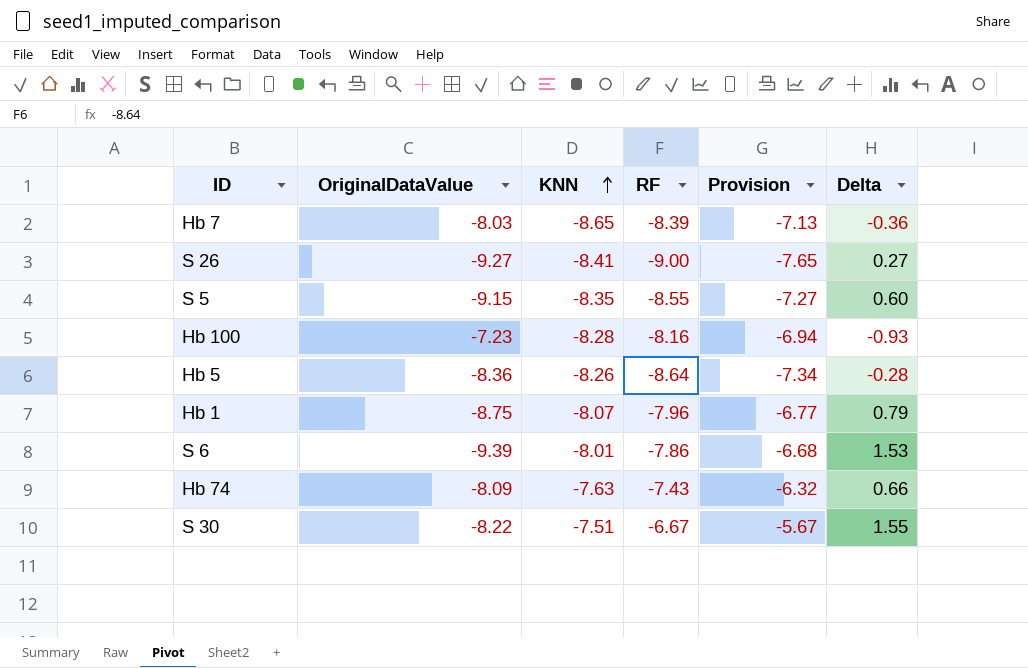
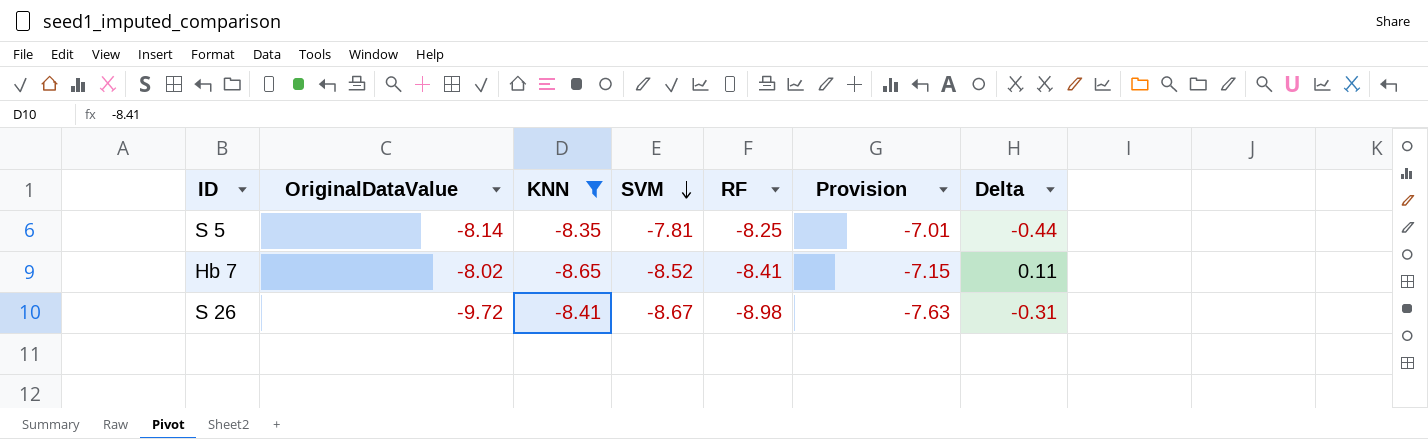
filter: none -> KNN <= -8.35
row order: KNN ascending -> SVM descending
column SVM | position: none -> 4
column Delta | formula: [RF] - [OriginalDataValue] -> [RF] - [SVM]
S 5 | OriginalDataValue: -9.15 -> -8.14
S 5 | RF: -8.55 -> -8.25
S 5 | Provision: -7.27 -> -7.01
Hb 7 | OriginalDataValue: -8.03 -> -8.02
Hb 7 | RF: -8.39 -> -8.41
Hb 7 | Provision: -7.13 -> -7.15
S 26 | OriginalDataValue: -9.27 -> -9.72
S 26 | RF: -9.00 -> -8.98
S 26 | Provision: -7.65 -> -7.63

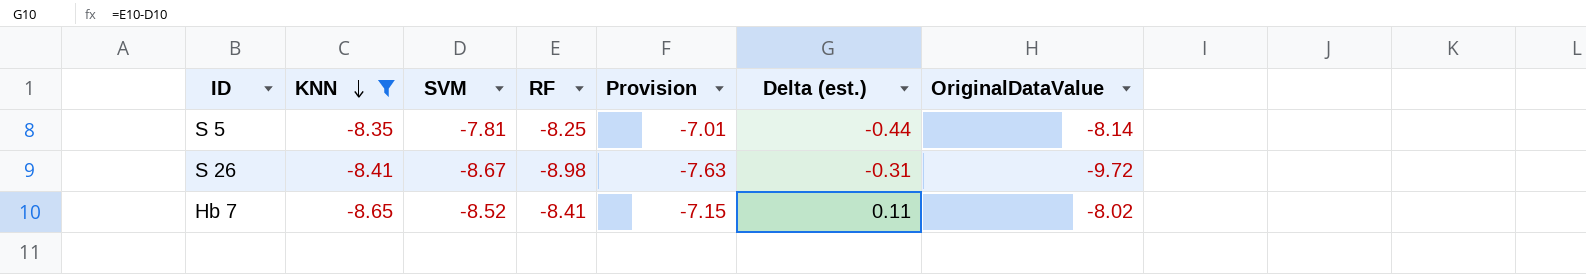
row order: SVM descending -> KNN descending
column name: Delta -> Delta (est.)
column OriginalDataValue | position: 2 -> 7

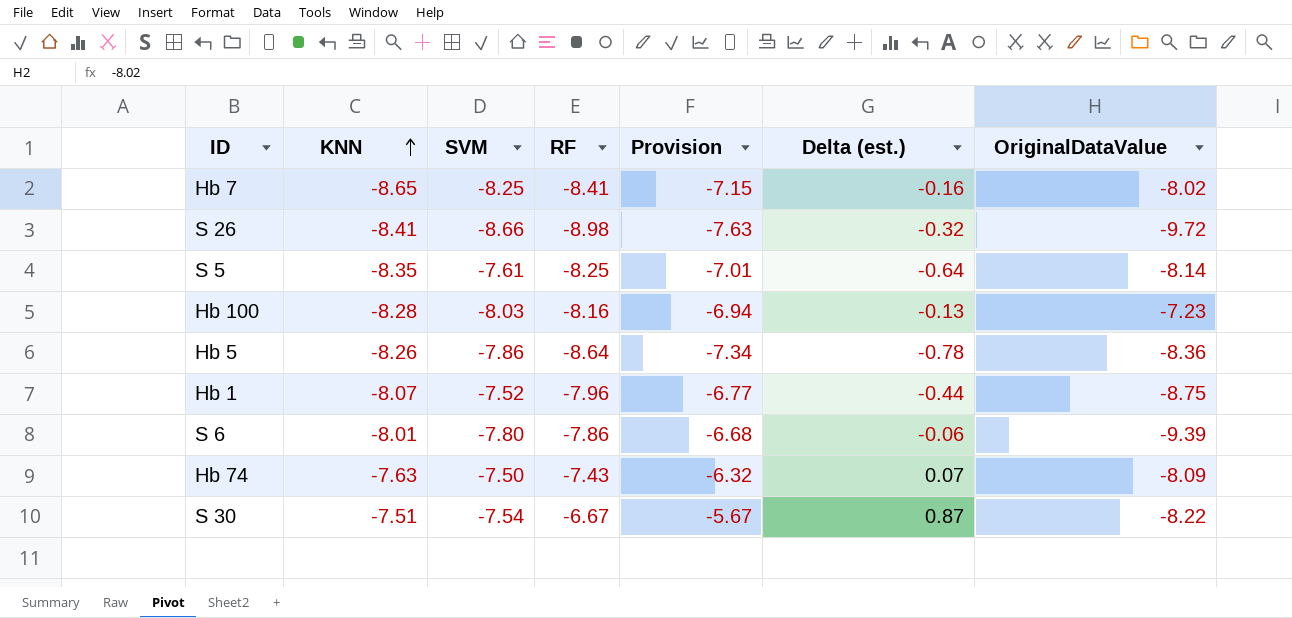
filter: KNN <= -8.35 -> none
row order: KNN descending -> KNN ascending
Hb 7 | SVM: -8.52 -> -8.25
Hb 7 | Delta (est.): 0.11 -> -0.16
S 26 | SVM: -8.67 -> -8.66
S 26 | Delta (est.): -0.31 -> -0.32
S 5 | SVM: -7.81 -> -7.61
S 5 | Delta (est.): -0.44 -> -0.64

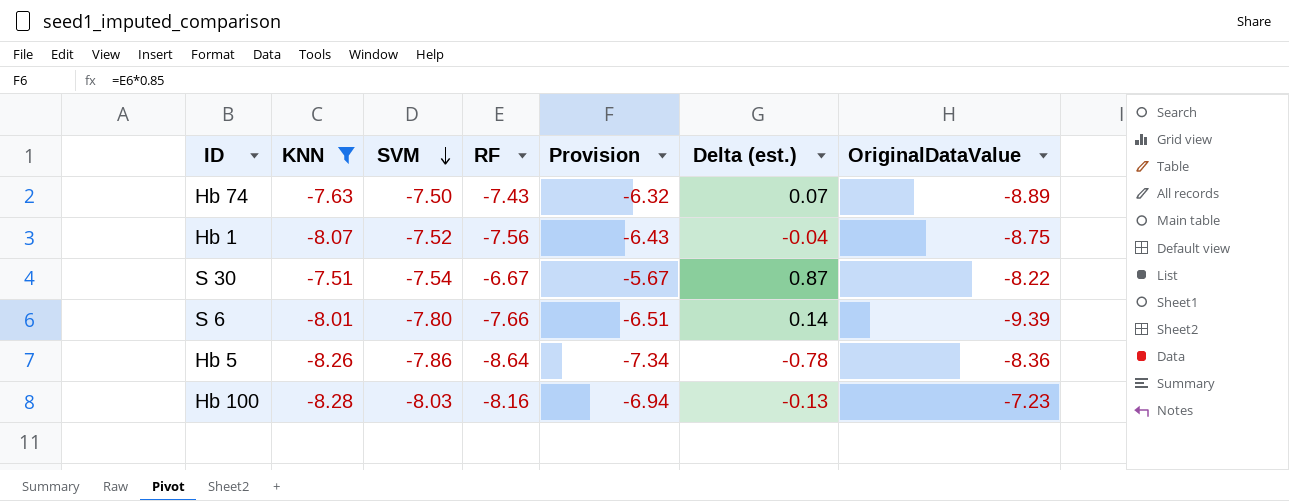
filter: none -> KNN >= -8.28
row order: KNN ascending -> SVM descending
Hb 74 | OriginalDataValue: -8.09 -> -8.89
Hb 1 | RF: -7.96 -> -7.56
Hb 1 | Provision: -6.77 -> -6.43
Hb 1 | Delta (est.): -0.44 -> -0.04
S 6 | RF: -7.86 -> -7.66
S 6 | Provision: -6.68 -> -6.51
S 6 | Delta (est.): -0.06 -> 0.14

